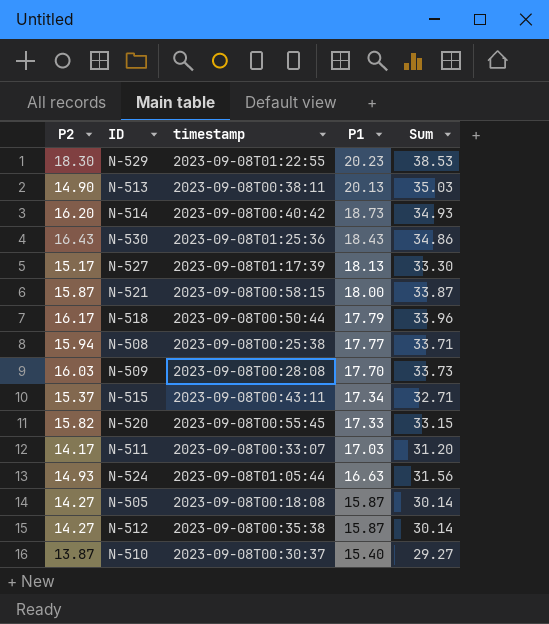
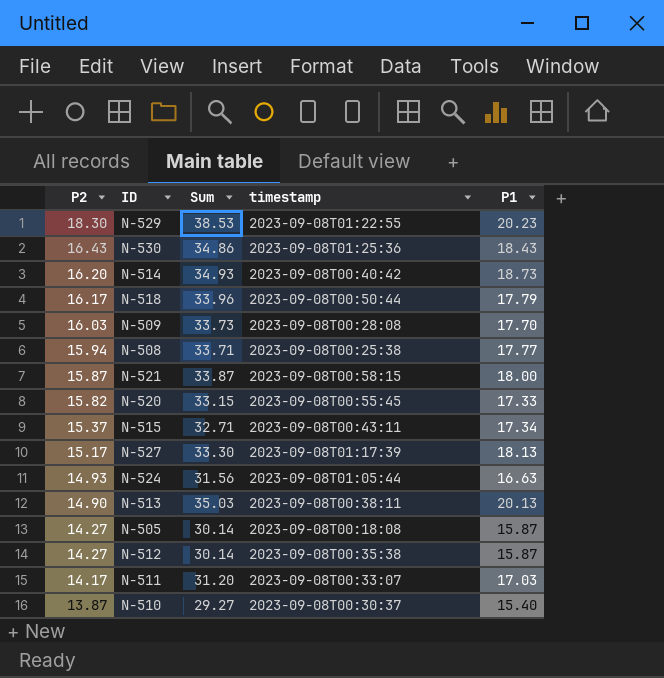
row order: P1 descending -> P2 descending
column Sum | position: 5 -> 3

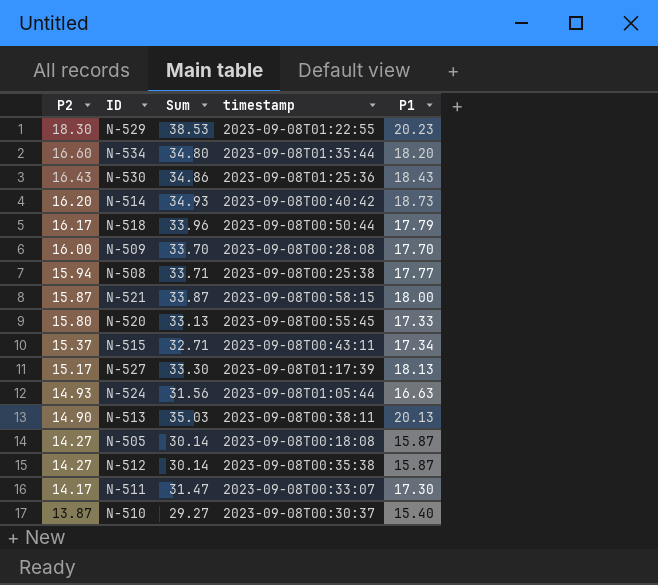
row N-534: none -> 16.60 | 34.80 | 2023-09-08T01:35:44 | 18.20
N-509 | P2: 16.03 -> 16.00
N-509 | Sum: 33.73 -> 33.70
N-520 | P2: 15.82 -> 15.80
N-520 | Sum: 33.15 -> 33.13
N-511 | Sum: 31.20 -> 31.47
N-511 | P1: 17.03 -> 17.30

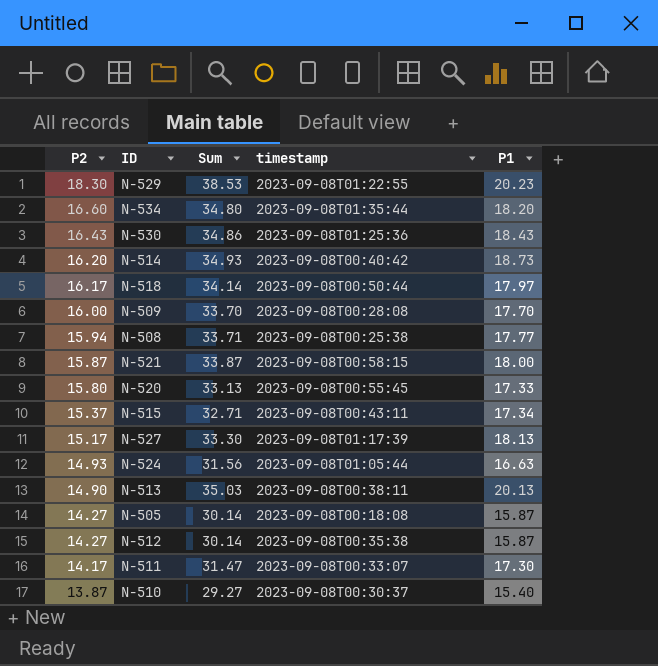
N-518 | Sum: 33.96 -> 34.14
N-518 | P1: 17.79 -> 17.97

